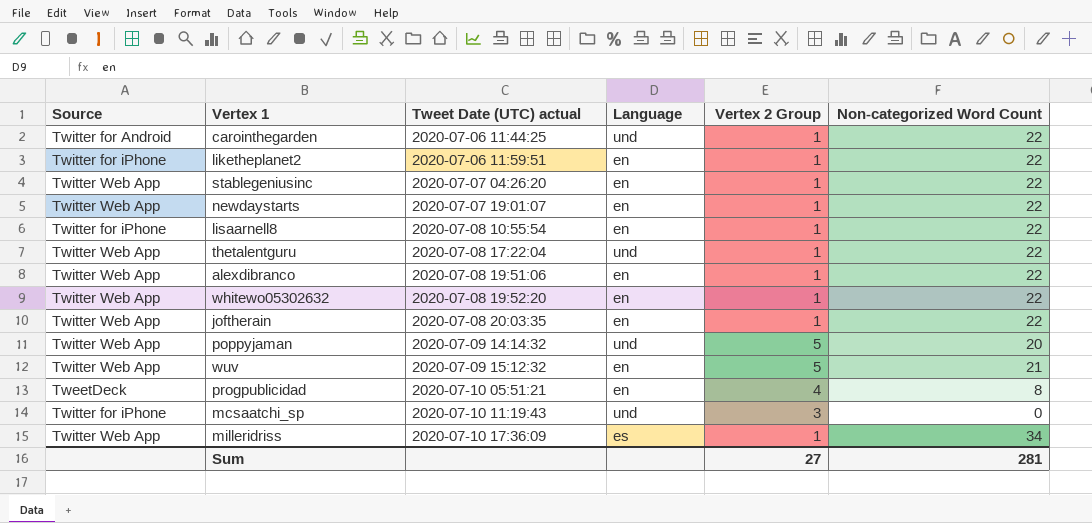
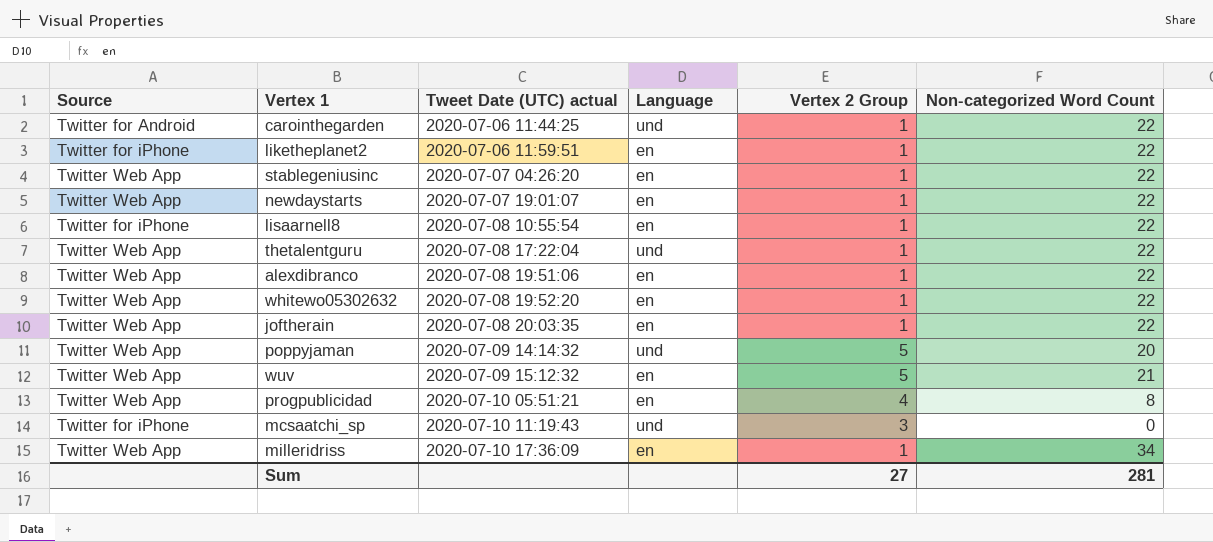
progpublicidad | Source: TweetDeck -> Twitter Web App
milleridriss | Language: es -> en

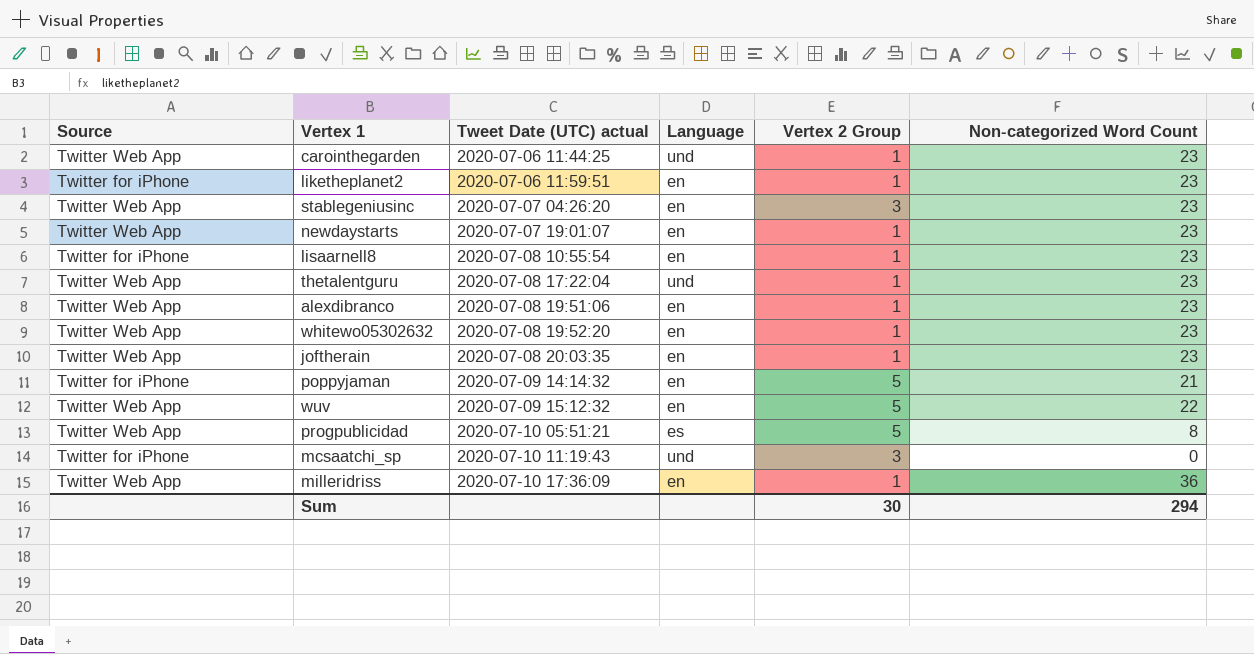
carointhegarden | Source: Twitter for Android -> Twitter Web App
carointhegarden | Non-categorized Word Count: 22 -> 23
liketheplanet2 | Non-categorized Word Count: 22 -> 23
stablegeniusinc | Vertex 2 Group: 1 -> 3
stablegeniusinc | Non-categorized Word Count: 22 -> 23
newdaystarts | Non-categorized Word Count: 22 -> 23
lisaarnell8 | Non-categorized Word Count: 22 -> 23
thetalentguru | Non-categorized Word Count: 22 -> 23
alexdibranco | Non-categorized Word Count: 22 -> 23
whitewo05302632 | Non-categorized Word Count: 22 -> 23
joftherain | Non-categorized Word Count: 22 -> 23
poppyjaman | Source: Twitter Web App -> Twitter for iPhone
poppyjaman | Language: und -> en
poppyjaman | Non-categorized Word Count: 20 -> 21
wuv | Non-categorized Word Count: 21 -> 22
progpublicidad | Language: en -> es
progpublicidad | Vertex 2 Group: 4 -> 5
milleridriss | Non-categorized Word Count: 34 -> 36
Sum | Vertex 2 Group: 27 -> 30
Sum | Non-categorized Word Count: 281 -> 294

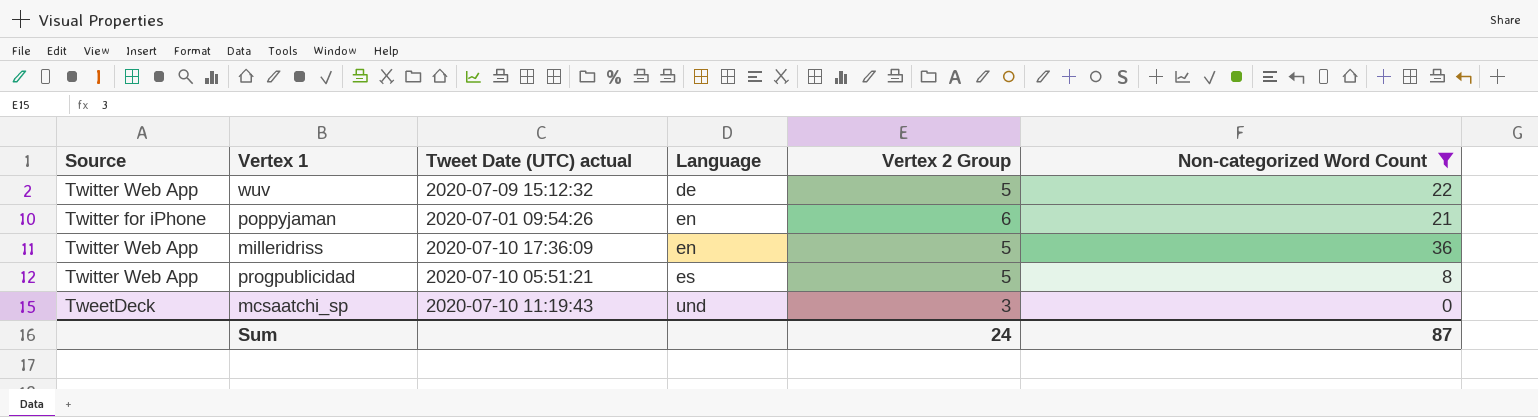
filter: none -> Non-categorized Word Count != 23
row order: Tweet Date (UTC) actual ascending -> Language ascending
wuv | Language: en -> de
poppyjaman | Tweet Date (UTC) actual: 2020-07-09 14:14:32 -> 2020-07-01 09:54:26
poppyjaman | Vertex 2 Group: 5 -> 6
milleridriss | Vertex 2 Group: 1 -> 5
mcsaatchi_sp | Source: Twitter for iPhone -> TweetDeck
Sum | Vertex 2 Group: 30 -> 24
Sum | Non-categorized Word Count: 294 -> 87

